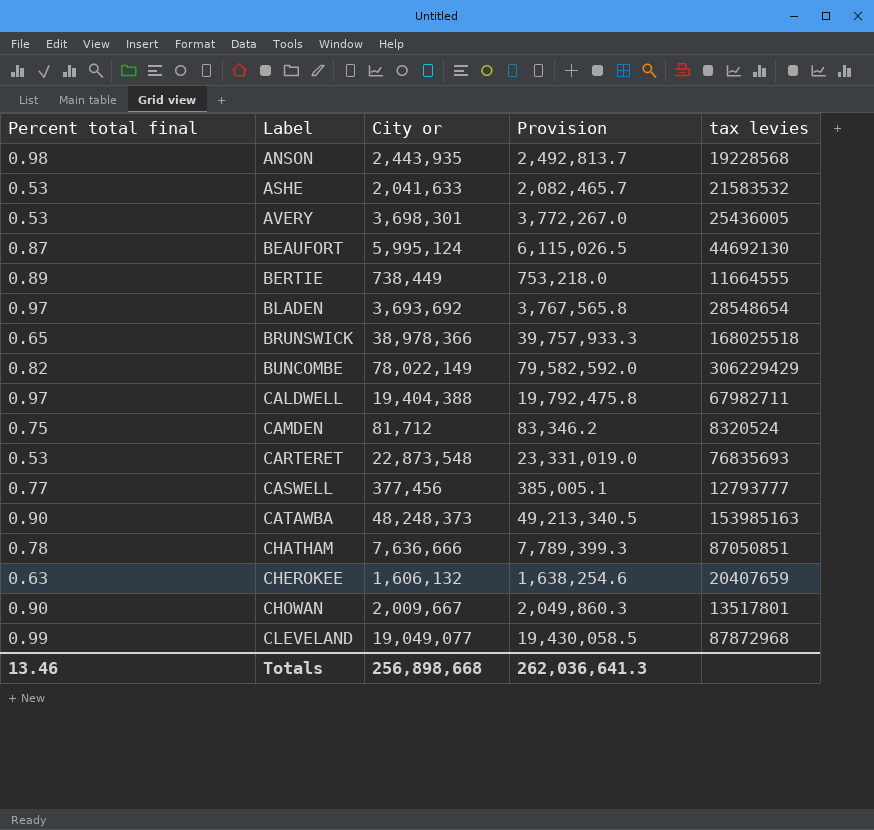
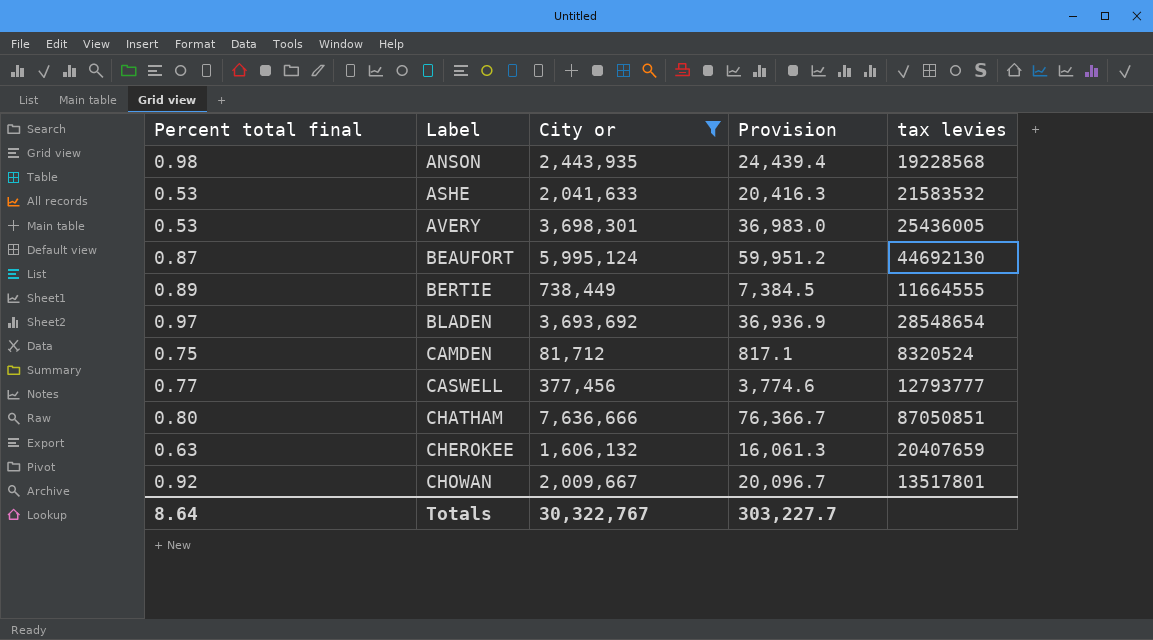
filter: none -> City or <= 7,636,666
column Provision | formula: [City or] * 1.02 -> [City or] * 0.01
CHATHAM | Percent total final: 0.78 -> 0.80
CHOWAN | Percent total final: 0.90 -> 0.92
Totals | Percent total final: 13.46 -> 8.64
Totals | City or: 256,898,668 -> 30,322,767
Totals | Provision: 262,036,641.3 -> 303,227.7

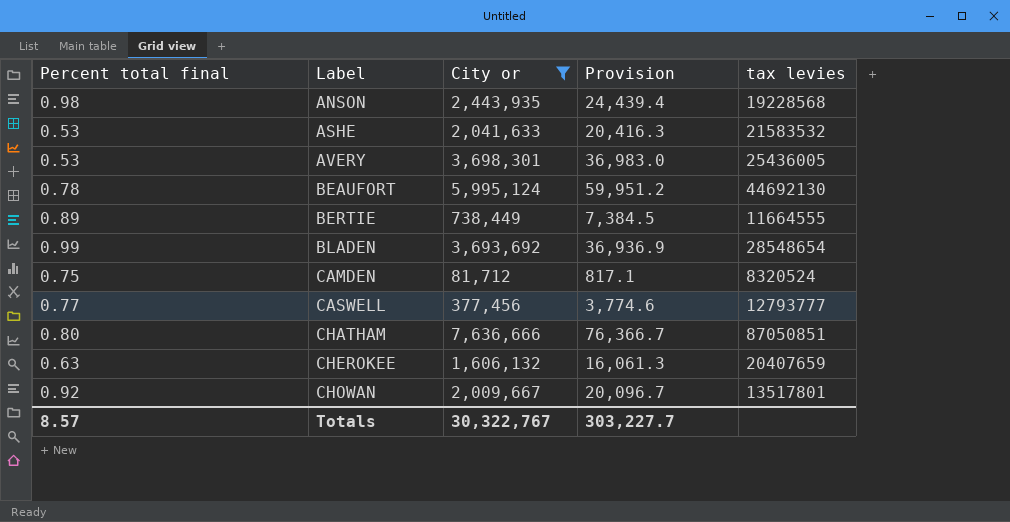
BEAUFORT | Percent total final: 0.87 -> 0.78
BLADEN | Percent total final: 0.97 -> 0.99
Totals | Percent total final: 8.64 -> 8.57

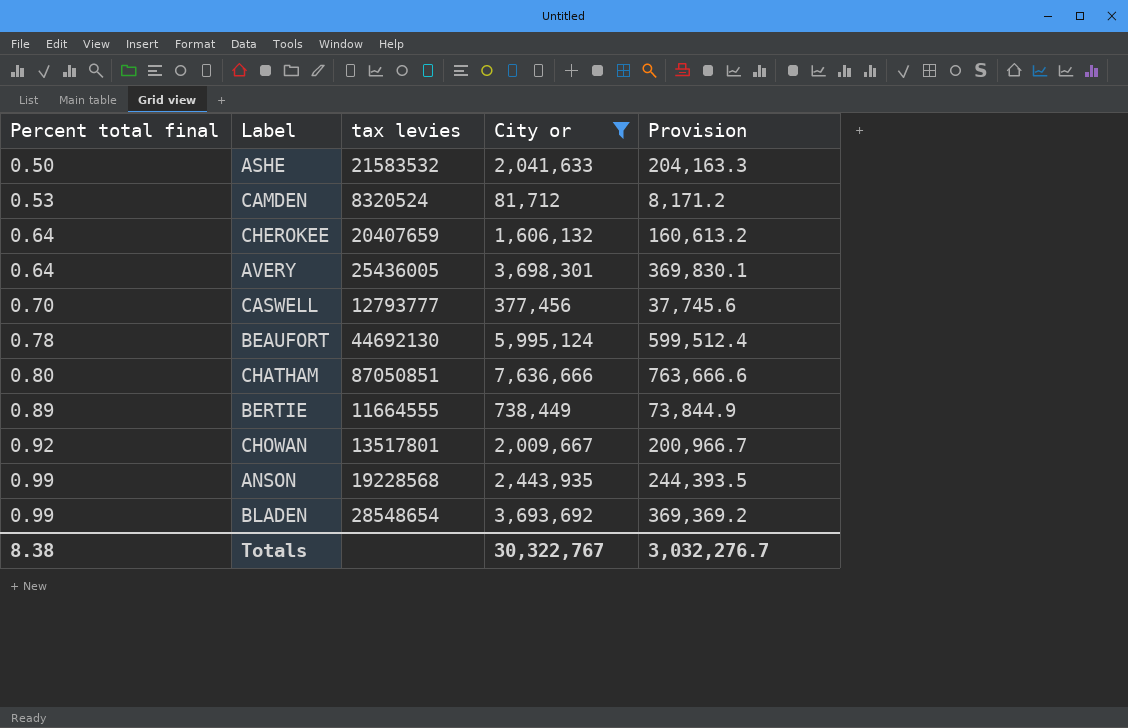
row order: Label ascending -> Percent total final ascending
column tax levies | position: 5 -> 3
column Provision | formula: [City or] * 0.01 -> [City or] * 0.1
ASHE | Percent total final: 0.53 -> 0.50
CAMDEN | Percent total final: 0.75 -> 0.53
CHEROKEE | Percent total final: 0.63 -> 0.64
AVERY | Percent total final: 0.53 -> 0.64
CASWELL | Percent total final: 0.77 -> 0.70
ANSON | Percent total final: 0.98 -> 0.99
Totals | Percent total final: 8.57 -> 8.38
Totals | Provision: 303,227.7 -> 3,032,276.7

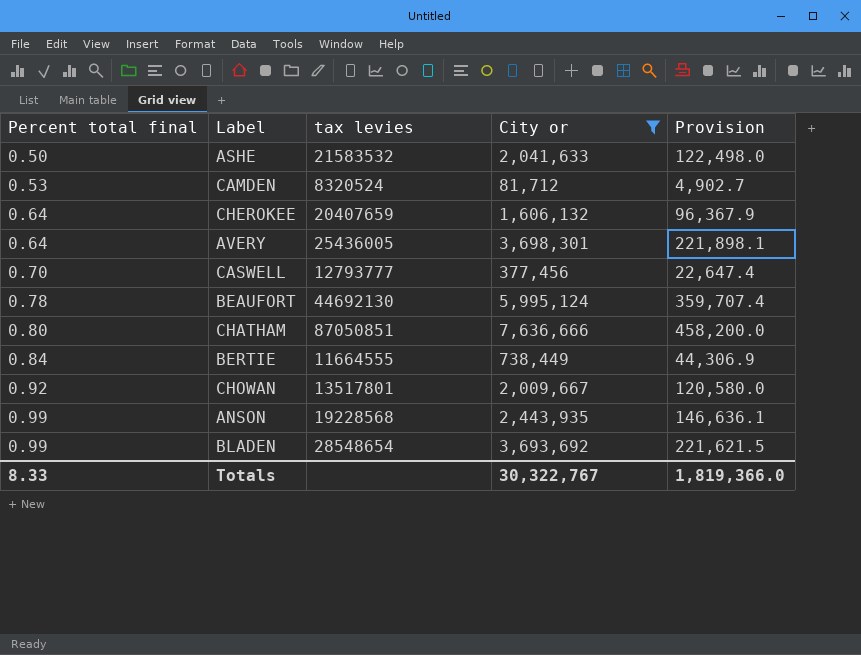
column Provision | formula: [City or] * 0.1 -> [City or] * 0.06
BERTIE | Percent total final: 0.89 -> 0.84
Totals | Percent total final: 8.38 -> 8.33
Totals | Provision: 3,032,276.7 -> 1,819,366.0

